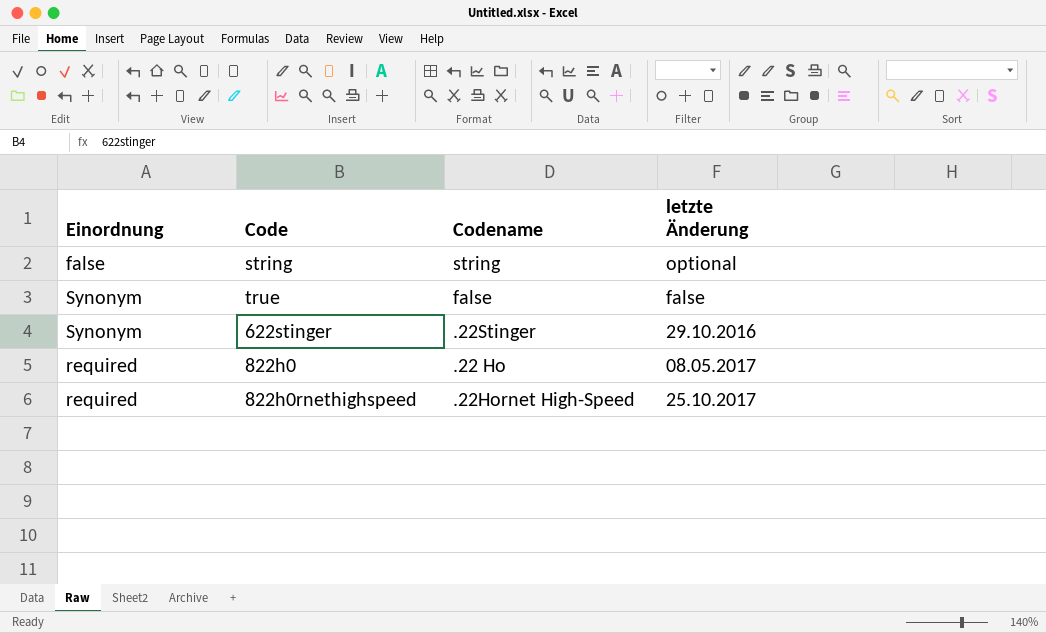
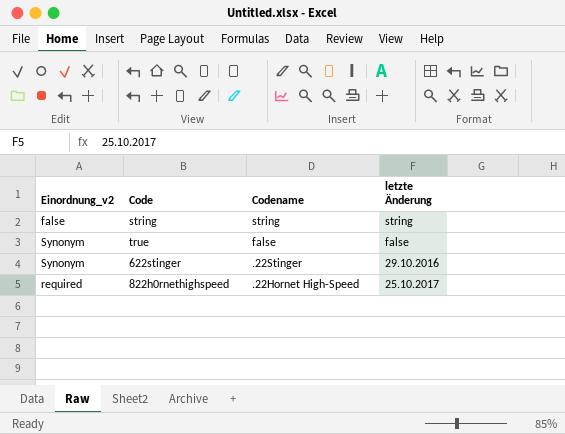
column name: Einordnung -> Einordnung_v2
row 822h0: required | .22 Ho | 08.05.2017 -> none
string | letzte Änderung: optional -> string

